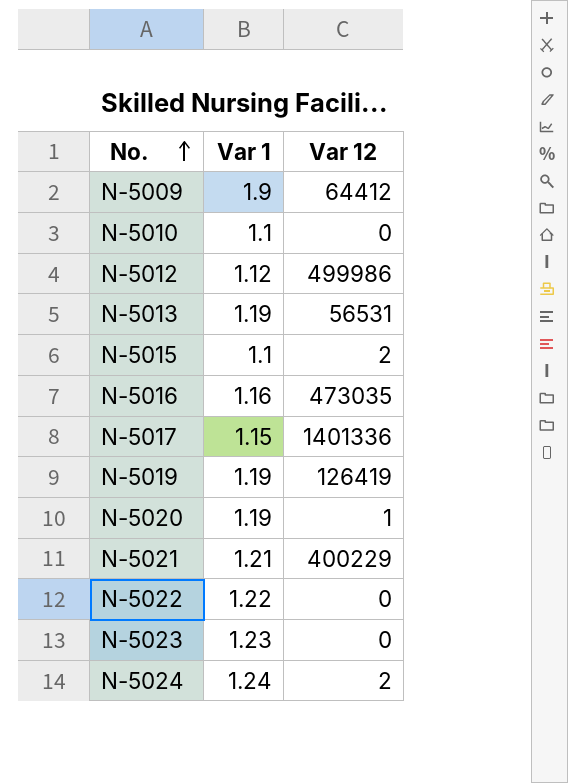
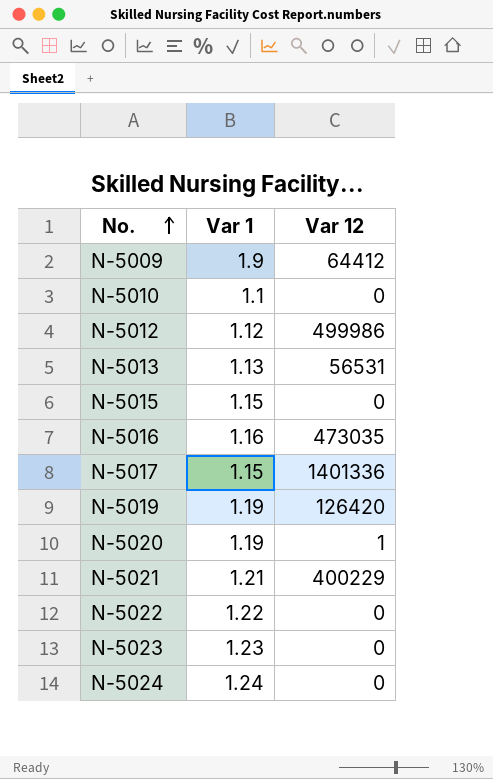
N-5013 | Var 1: 1.19 -> 1.13
N-5015 | Var 1: 1.1 -> 1.15
N-5015 | Var 12: 2 -> 0
N-5019 | Var 12: 126419 -> 126420
N-5024 | Var 12: 2 -> 0

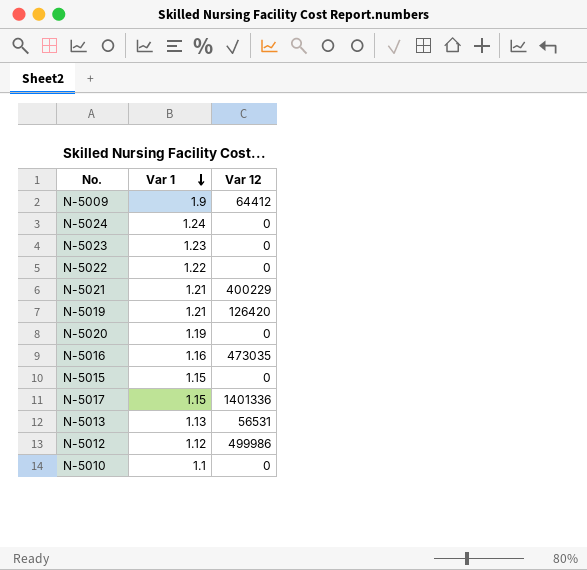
row order: No. ascending -> Var 1 descending
N-5019 | Var 1: 1.19 -> 1.21
N-5020 | Var 12: 1 -> 0

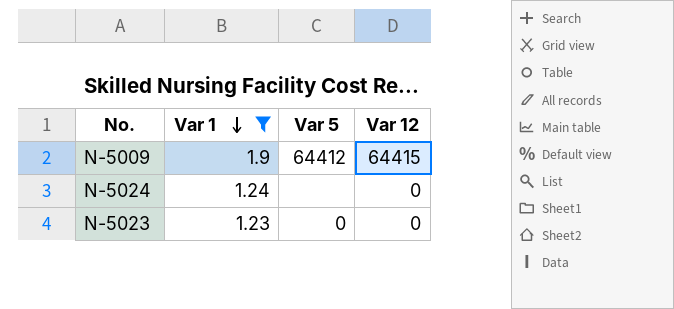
filter: none -> Var 1 >= 1.23
column Var 5 | position: none -> 3
N-5009 | Var 12: 64412 -> 64415

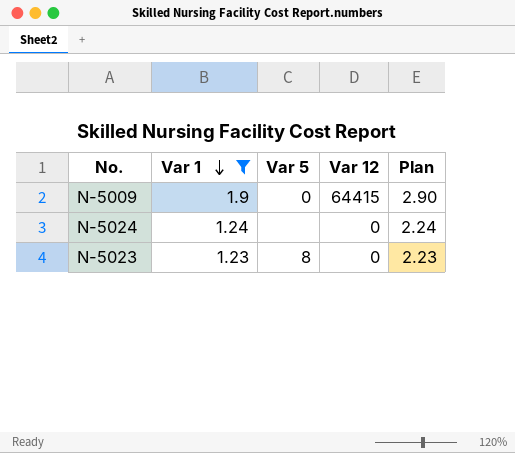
column Plan | formula: none -> [Var 1] + 1
N-5009 | Var 5: 64412 -> 0
N-5023 | Var 5: 0 -> 8

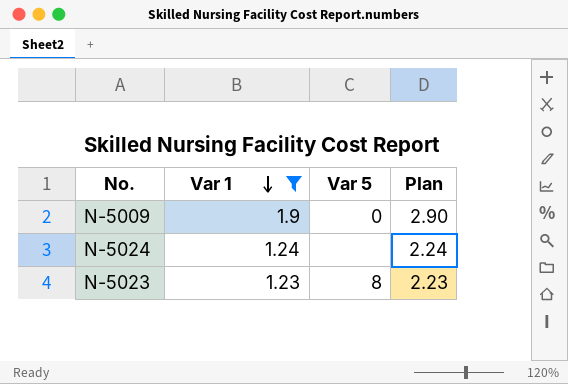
column Var 12 | position: 4 -> none

